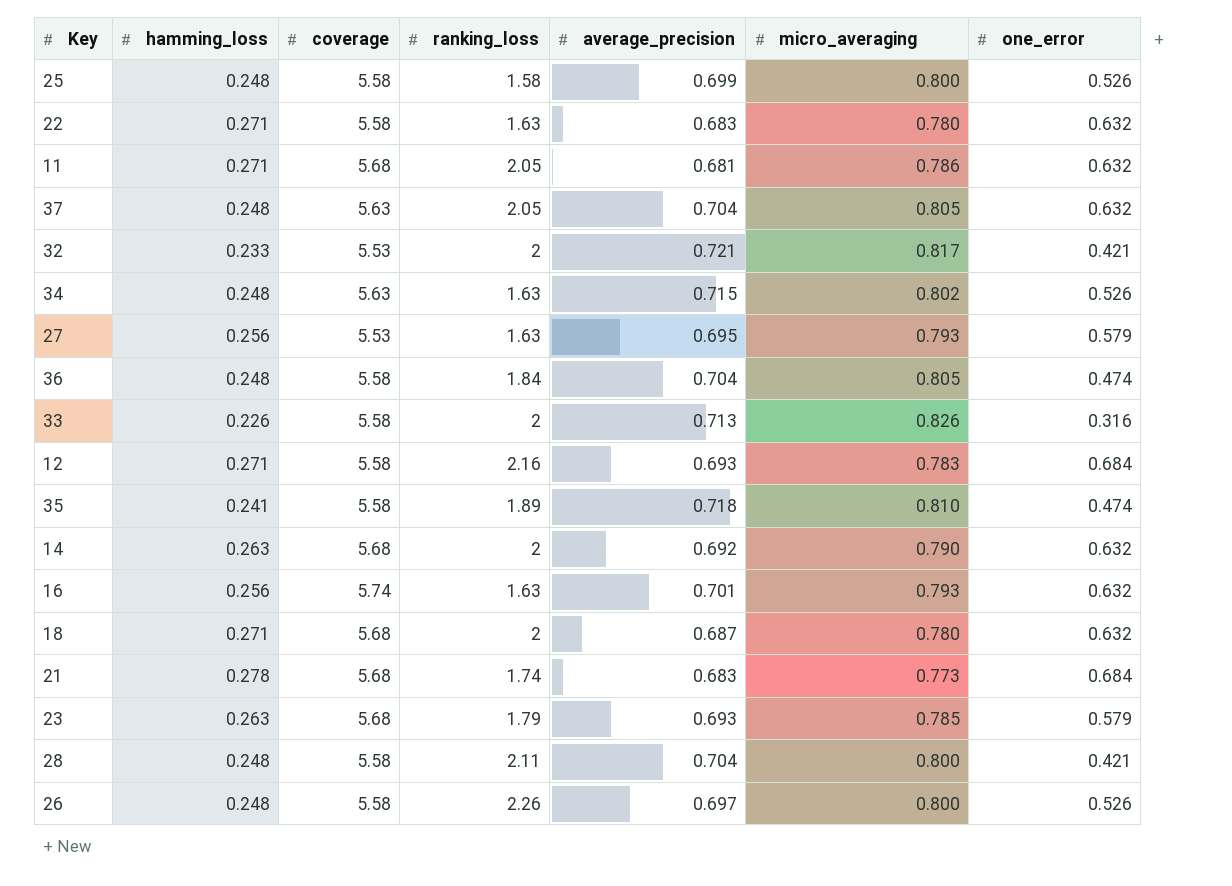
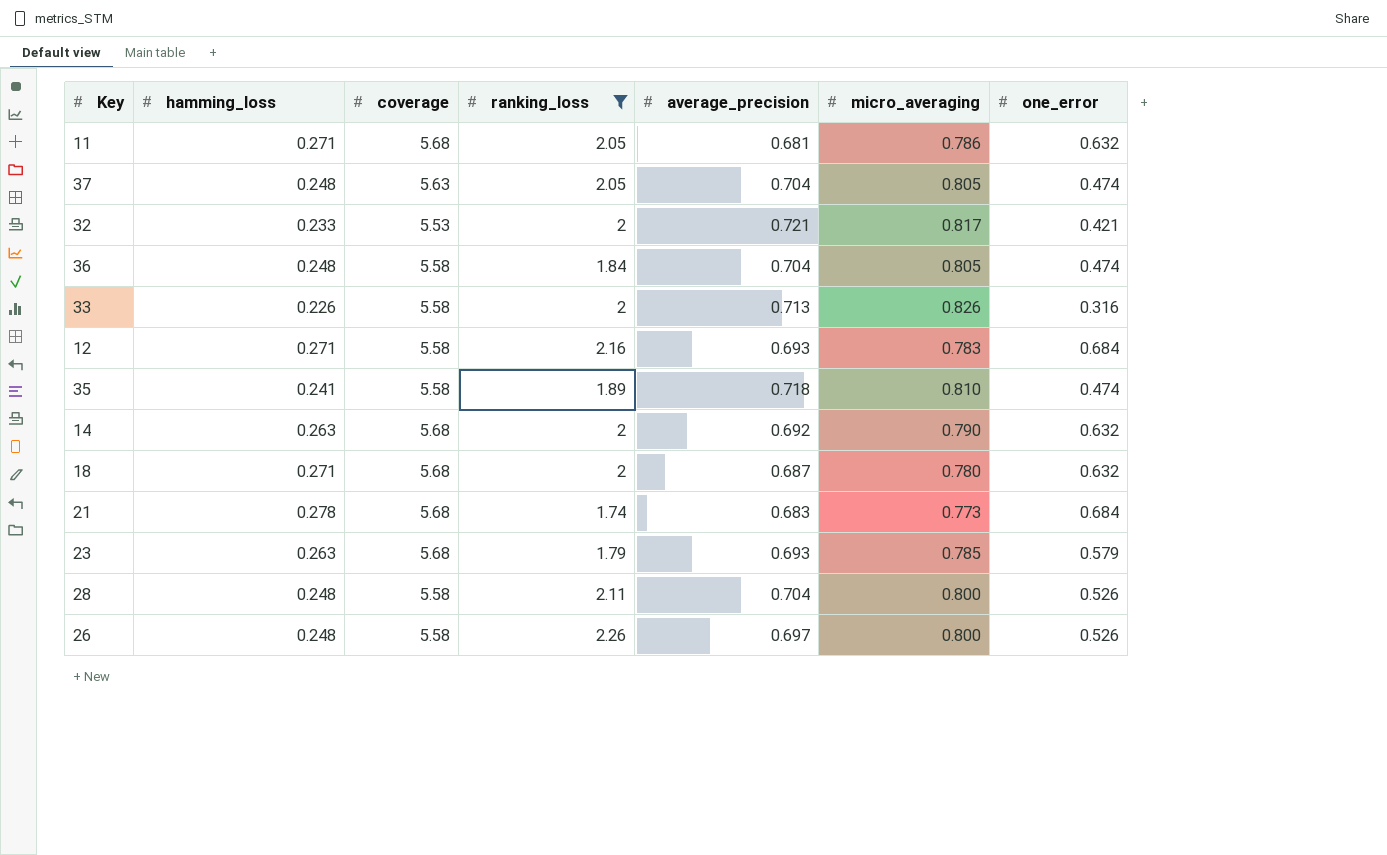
filter: none -> ranking_loss >= 1.74
37 | one_error: 0.632 -> 0.474
28 | one_error: 0.421 -> 0.526

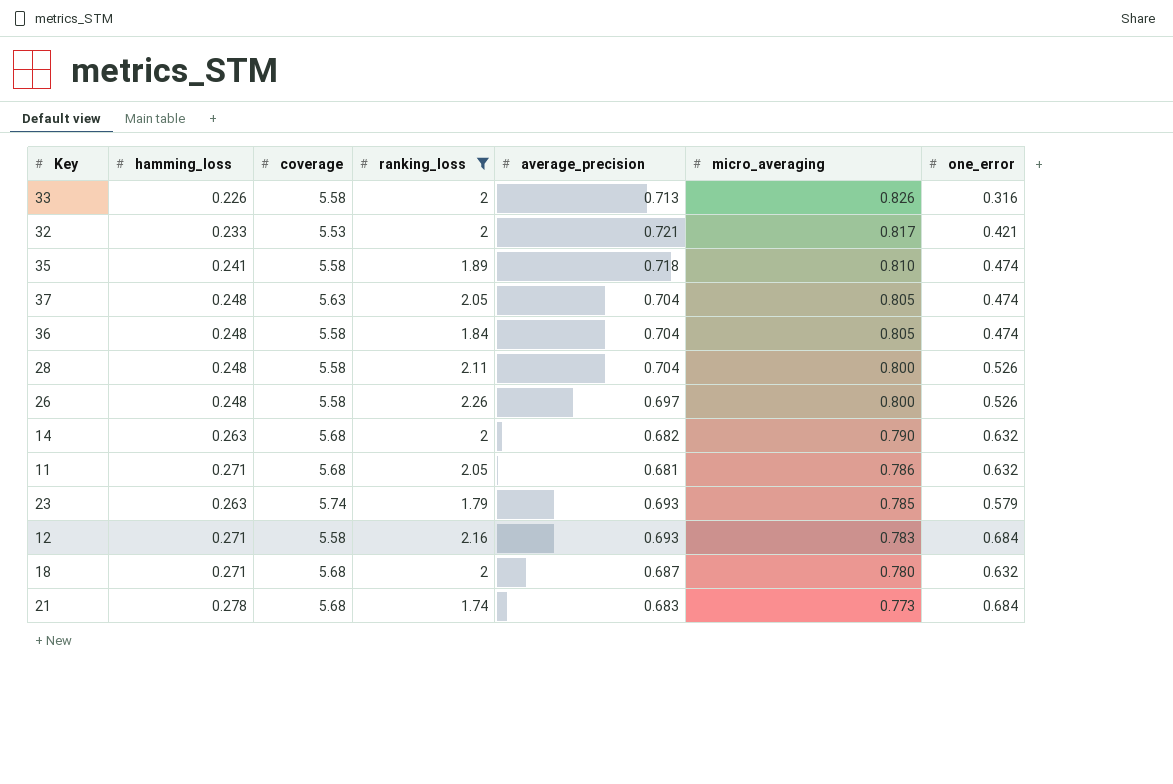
row order: none -> micro_averaging descending
14 | average_precision: 0.692 -> 0.682
23 | coverage: 5.68 -> 5.74

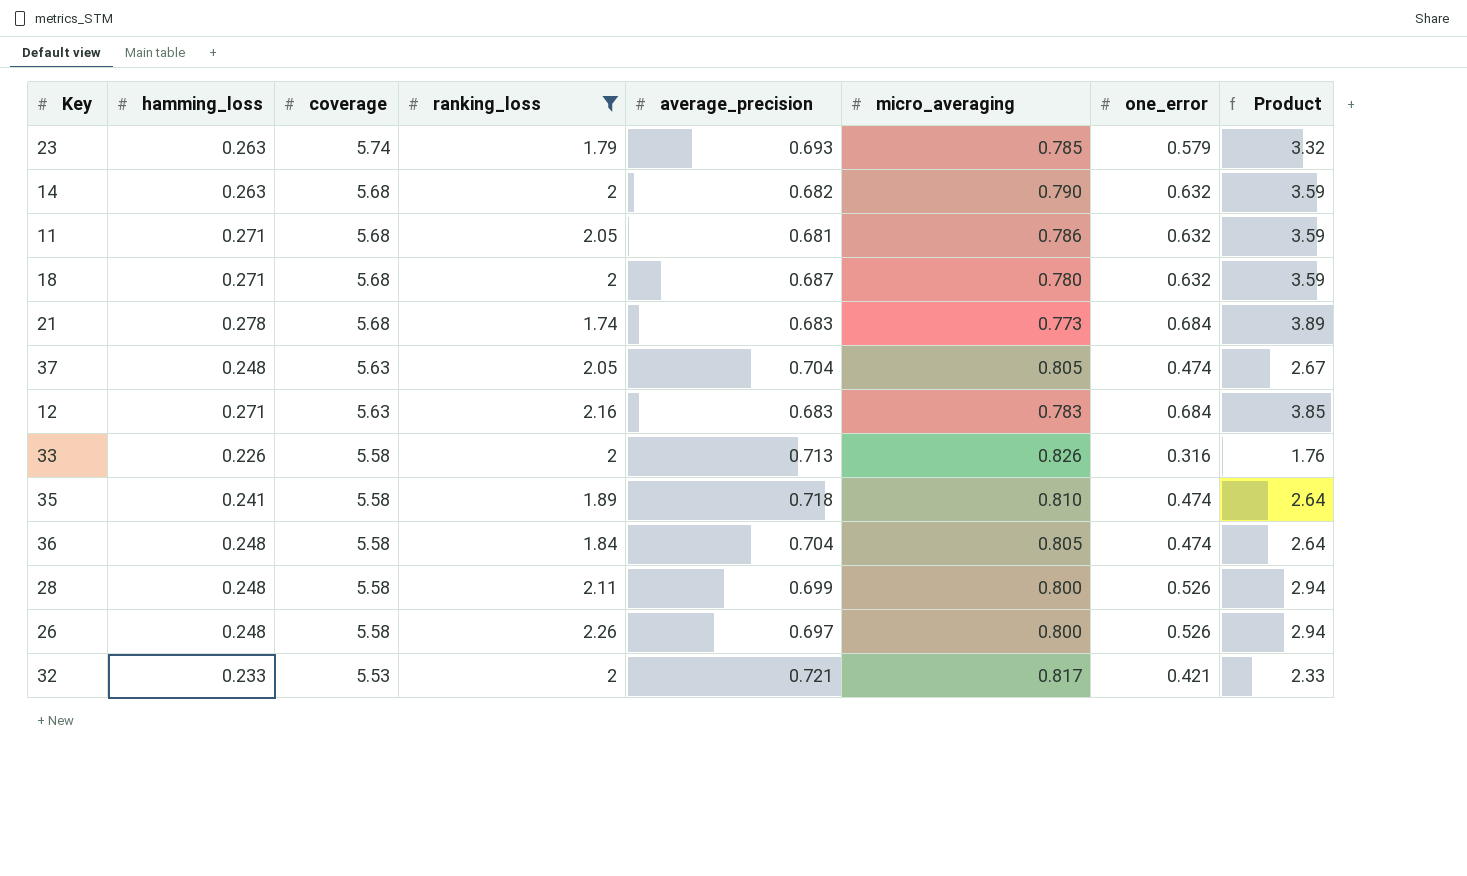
row order: micro_averaging descending -> coverage descending
column Product | formula: none -> [coverage] * [one_error]
12 | coverage: 5.58 -> 5.63
12 | average_precision: 0.693 -> 0.683
28 | average_precision: 0.704 -> 0.699

